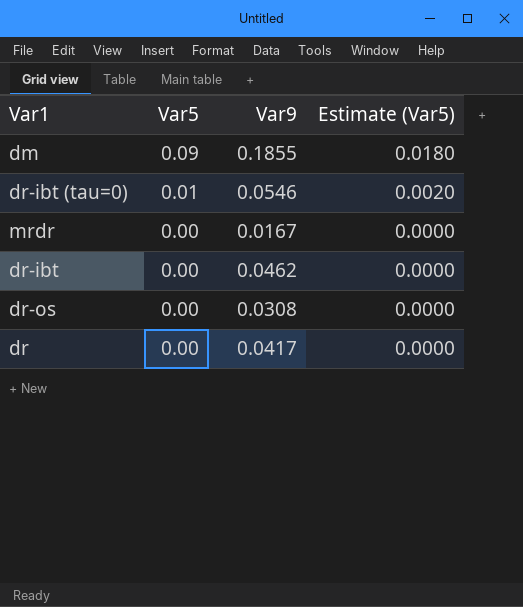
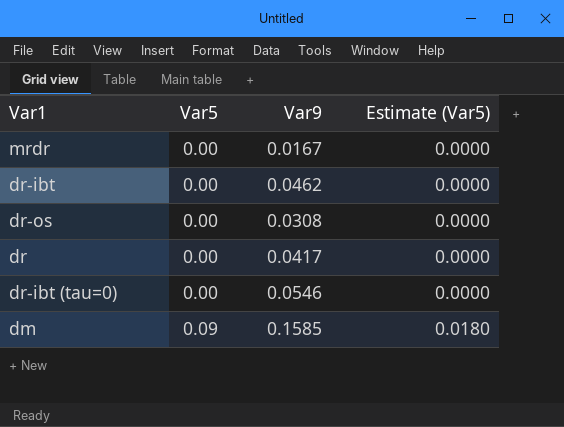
row order: Var5 descending -> Var5 ascending
dr-ibt (tau=0) | Var5: 0.01 -> 0.00
dr-ibt (tau=0) | Estimate (Var5): 0.0020 -> 0.0000
dm | Var9: 0.1855 -> 0.1585

